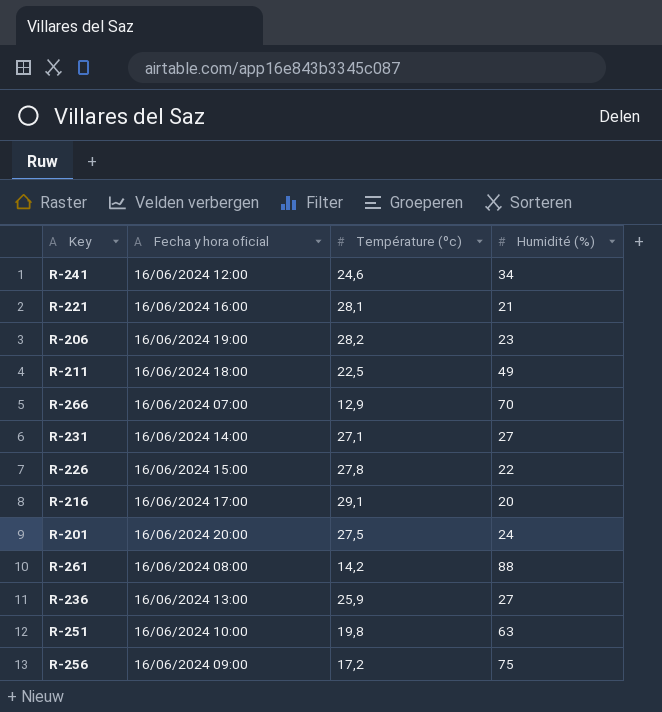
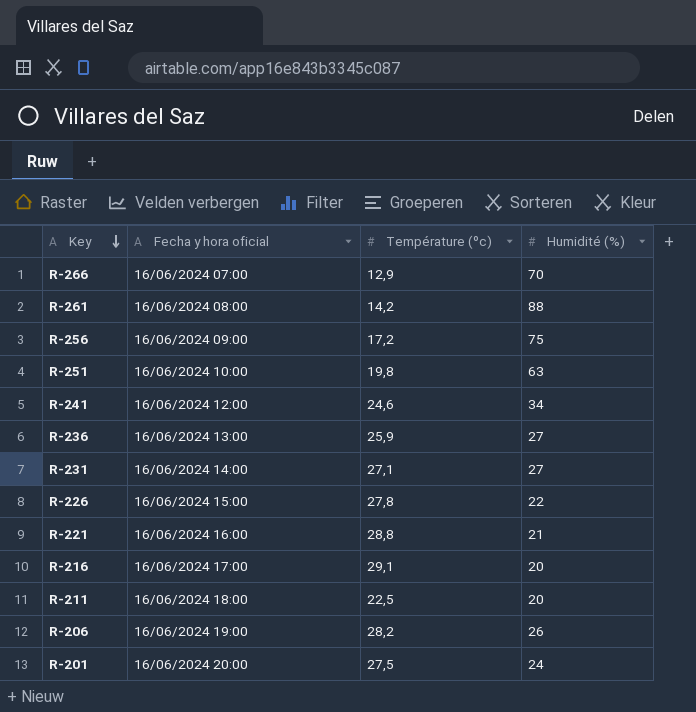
row order: none -> Key descending
R-221 | Température (ºc): 28,1 -> 28,8
R-211 | Humidité (%): 49 -> 20
R-206 | Humidité (%): 23 -> 26

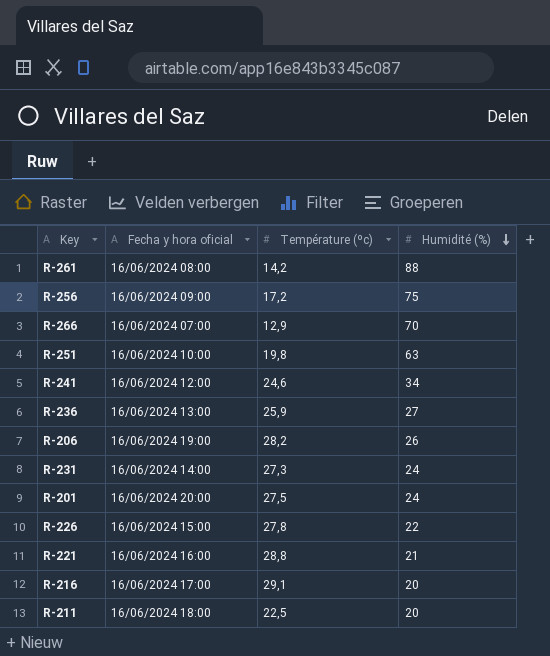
row order: Key descending -> Humidité (%) descending
R-231 | Température (ºc): 27,1 -> 27,3
R-231 | Humidité (%): 27 -> 24

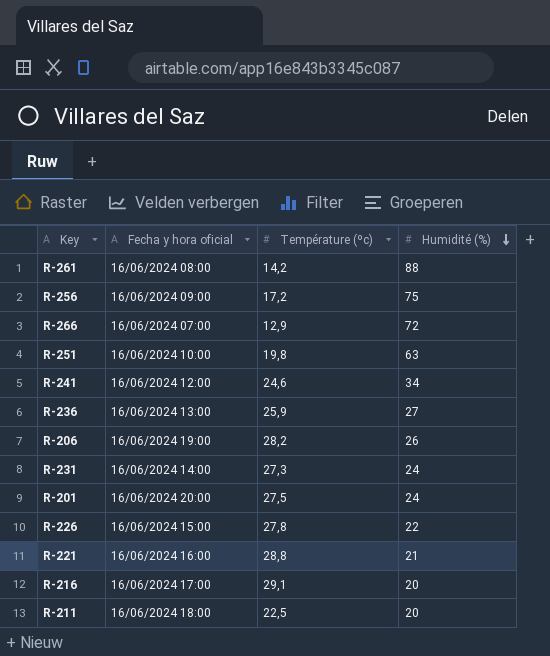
R-266 | Humidité (%): 70 -> 72

